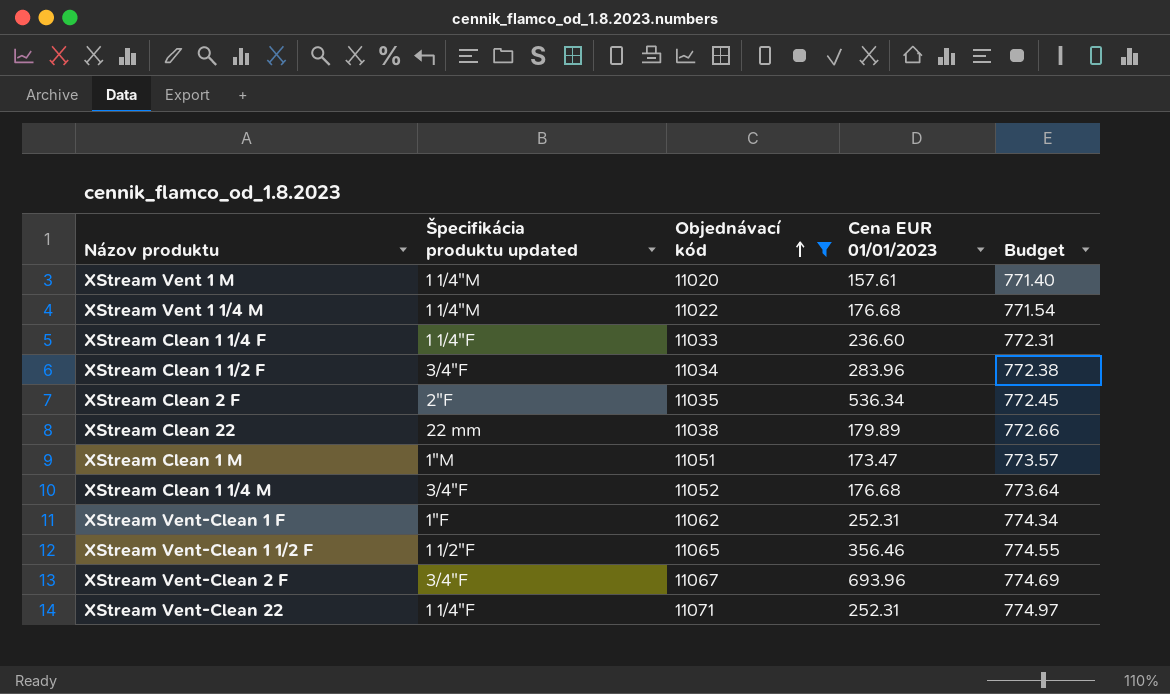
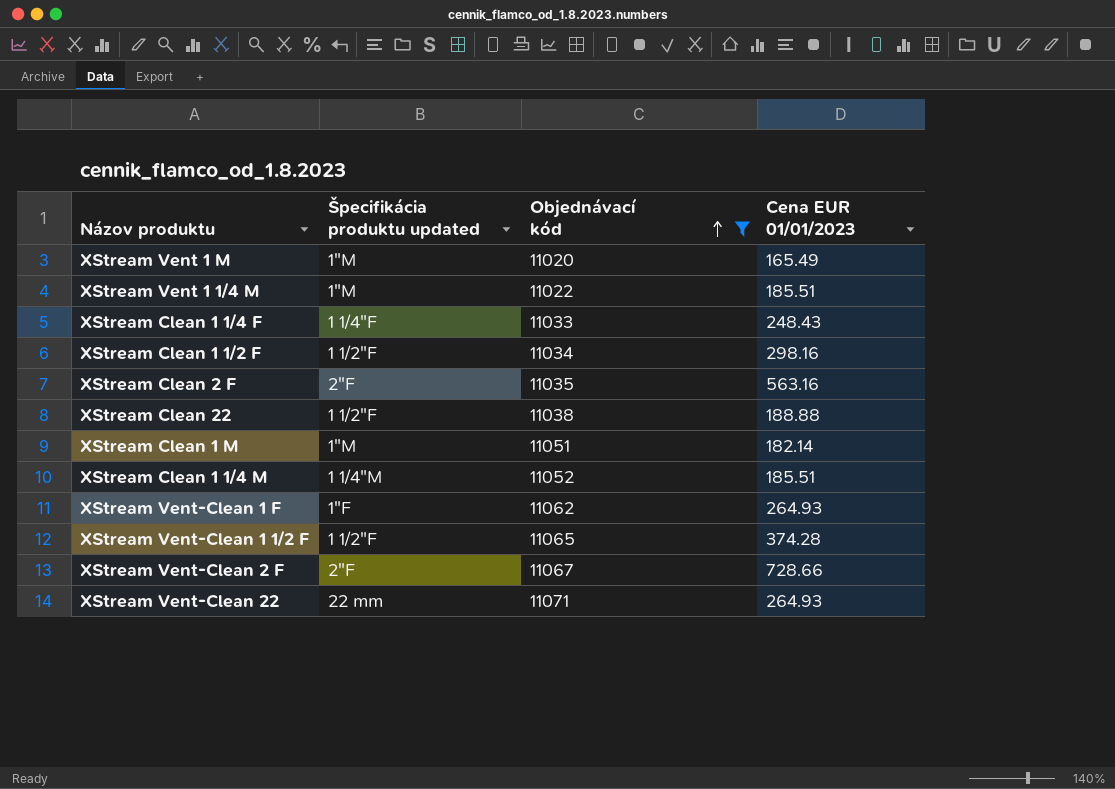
column Budget | formula: [Objednávací kód] * 0.07 -> none
XStream Vent 1 M | Špecifikácia produktu updated: 1 1/4"M -> 1"M
XStream Vent 1 M | Cena EUR 01/01/2023: 157.61 -> 165.49
XStream Vent 1 1/4 M | Špecifikácia produktu updated: 1 1/4"M -> 1"M
XStream Vent 1 1/4 M | Cena EUR 01/01/2023: 176.68 -> 185.51
XStream Clean 1 1/4 F | Cena EUR 01/01/2023: 236.60 -> 248.43
XStream Clean 1 1/2 F | Špecifikácia produktu updated: 3/4"F -> 1 1/2"F
XStream Clean 1 1/2 F | Cena EUR 01/01/2023: 283.96 -> 298.16
XStream Clean 2 F | Cena EUR 01/01/2023: 536.34 -> 563.16
XStream Clean 22 | Špecifikácia produktu updated: 22 mm -> 1 1/2"F
XStream Clean 22 | Cena EUR 01/01/2023: 179.89 -> 188.88
XStream Clean 1 M | Cena EUR 01/01/2023: 173.47 -> 182.14
XStream Clean 1 1/4 M | Špecifikácia produktu updated: 3/4"F -> 1 1/4"M
XStream Clean 1 1/4 M | Cena EUR 01/01/2023: 176.68 -> 185.51
XStream Vent-Clean 1 F | Cena EUR 01/01/2023: 252.31 -> 264.93
XStream Vent-Clean 1 1/2 F | Cena EUR 01/01/2023: 356.46 -> 374.28
XStream Vent-Clean 2 F | Špecifikácia produktu updated: 3/4"F -> 2"F
XStream Vent-Clean 2 F | Cena EUR 01/01/2023: 693.96 -> 728.66
XStream Vent-Clean 22 | Špecifikácia produktu updated: 1 1/4"F -> 22 mm
XStream Vent-Clean 22 | Cena EUR 01/01/2023: 252.31 -> 264.93

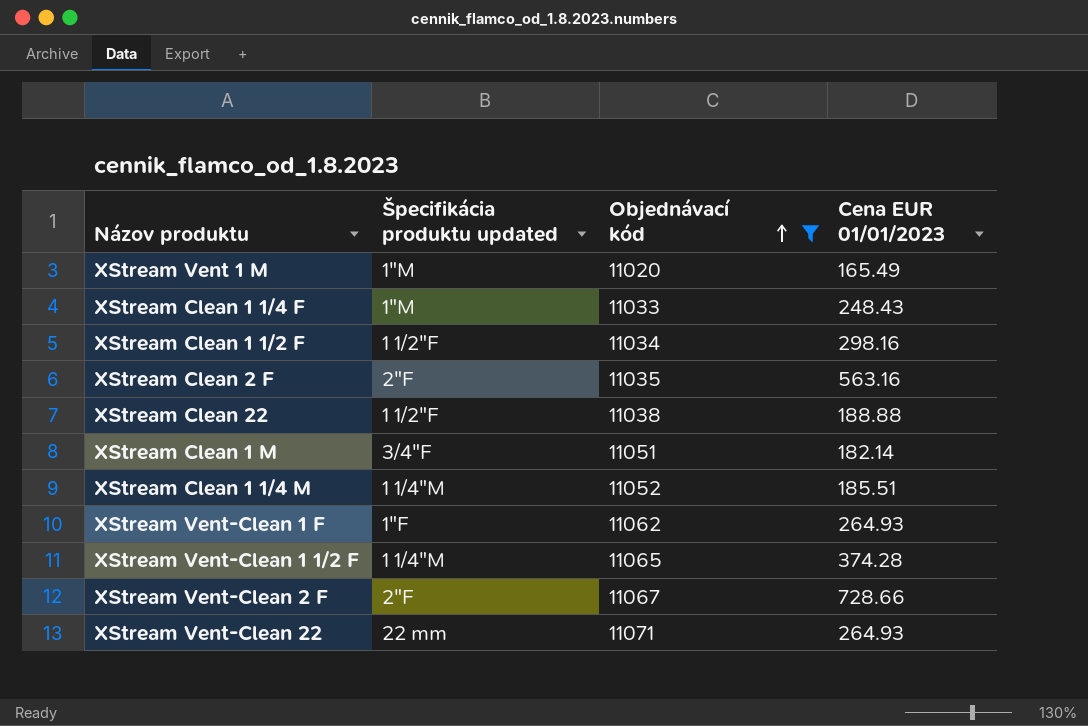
row XStream Vent 1 1/4 M: 1"M | 11022 | 185.51 -> none
XStream Clean 1 1/4 F | Špecifikácia produktu updated: 1 1/4"F -> 1"M
XStream Clean 1 M | Špecifikácia produktu updated: 1"M -> 3/4"F
XStream Vent-Clean 1 1/2 F | Špecifikácia produktu updated: 1 1/2"F -> 1 1/4"M

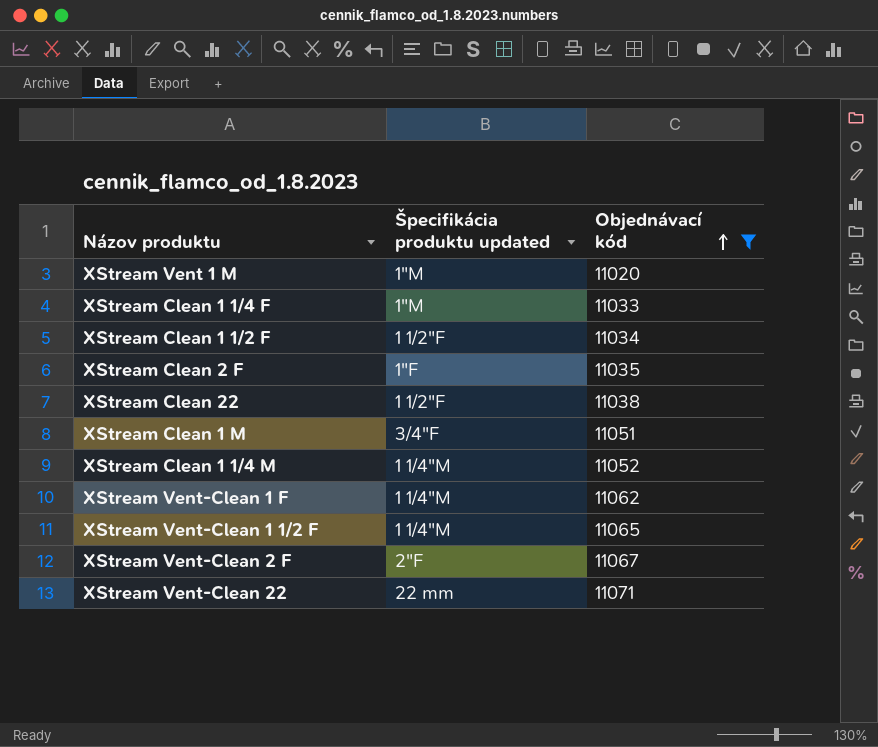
column Cena EUR 01/01/2023 | position: 4 -> none
XStream Clean 2 F | Špecifikácia produktu updated: 2"F -> 1"F
XStream Vent-Clean 1 F | Špecifikácia produktu updated: 1"F -> 1 1/4"M

